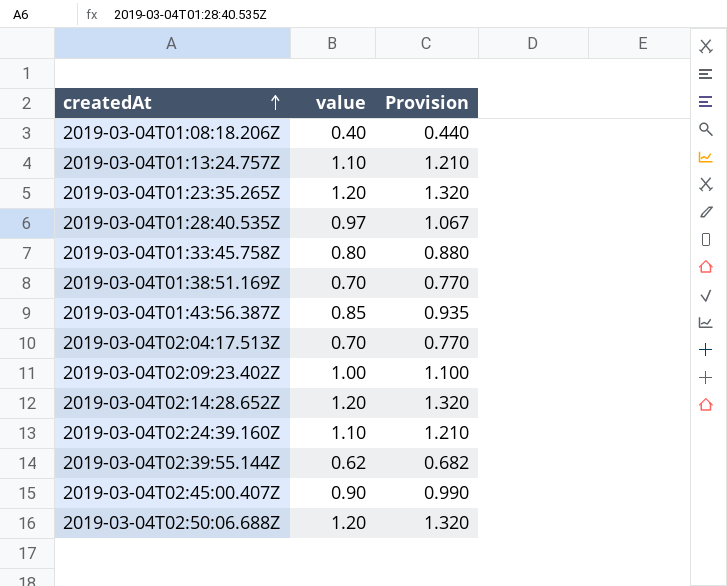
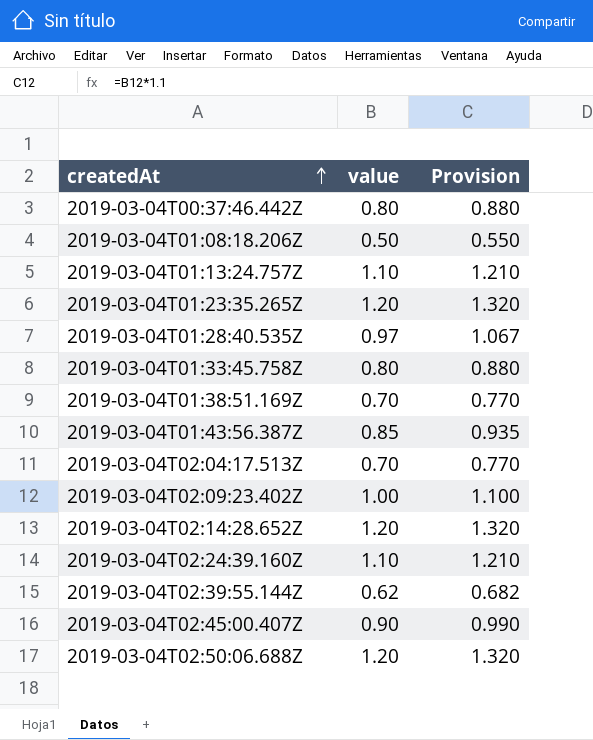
row 2019-03-04T00:37:46.442Z: none -> 0.80 | 0.880
2019-03-04T01:08:18.206Z | value: 0.40 -> 0.50
2019-03-04T01:08:18.206Z | Provision: 0.440 -> 0.550

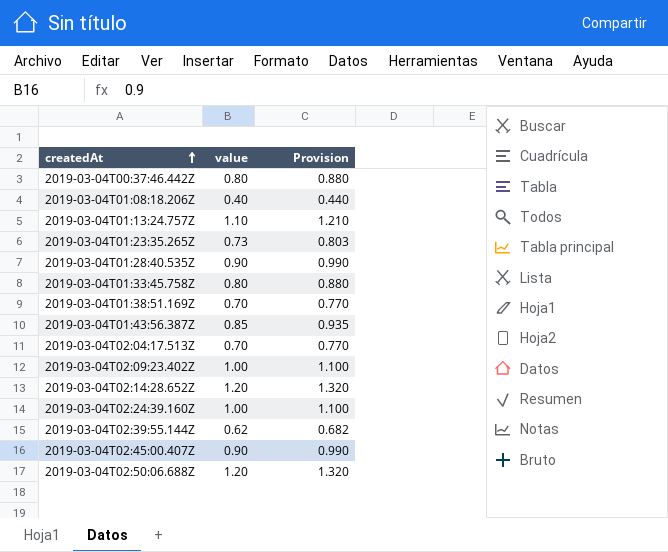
2019-03-04T01:08:18.206Z | value: 0.50 -> 0.40
2019-03-04T01:08:18.206Z | Provision: 0.550 -> 0.440
2019-03-04T01:23:35.265Z | value: 1.20 -> 0.73
2019-03-04T01:23:35.265Z | Provision: 1.320 -> 0.803
2019-03-04T01:28:40.535Z | value: 0.97 -> 0.90
2019-03-04T01:28:40.535Z | Provision: 1.067 -> 0.990
2019-03-04T02:24:39.160Z | value: 1.10 -> 1.00
2019-03-04T02:24:39.160Z | Provision: 1.210 -> 1.100

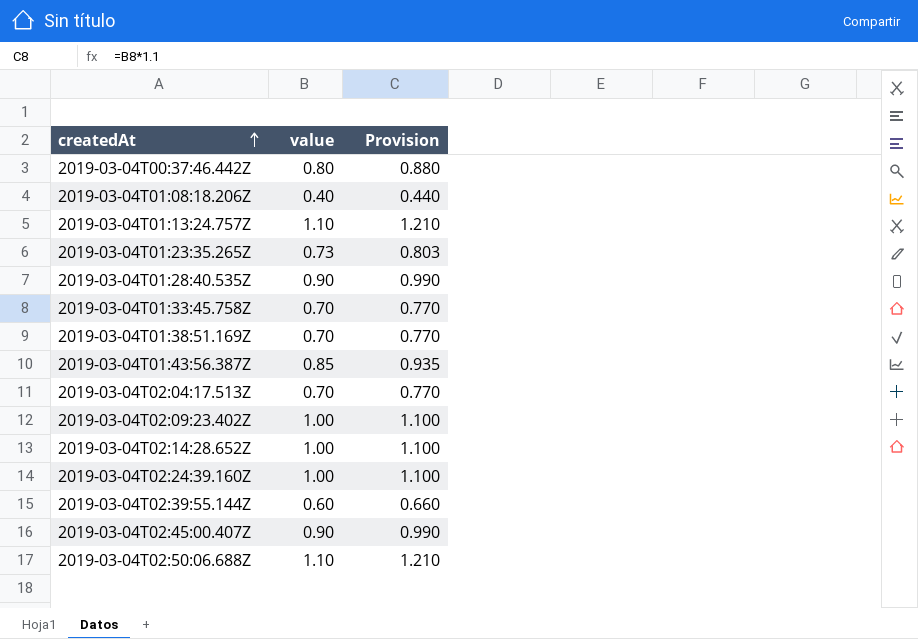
2019-03-04T01:33:45.758Z | value: 0.80 -> 0.70
2019-03-04T01:33:45.758Z | Provision: 0.880 -> 0.770
2019-03-04T02:14:28.652Z | value: 1.20 -> 1.00
2019-03-04T02:14:28.652Z | Provision: 1.320 -> 1.100
2019-03-04T02:39:55.144Z | value: 0.62 -> 0.60
2019-03-04T02:39:55.144Z | Provision: 0.682 -> 0.660
2019-03-04T02:50:06.688Z | value: 1.20 -> 1.10
2019-03-04T02:50:06.688Z | Provision: 1.320 -> 1.210

